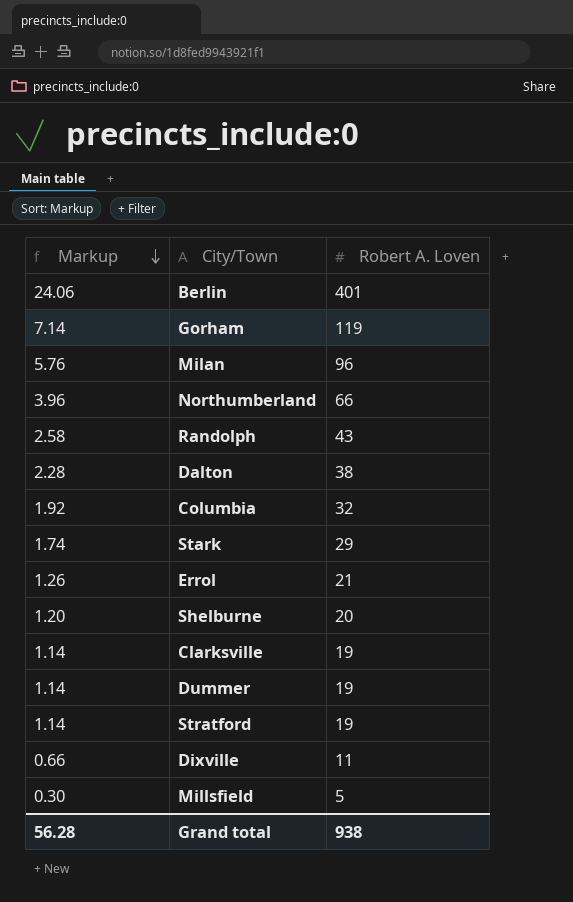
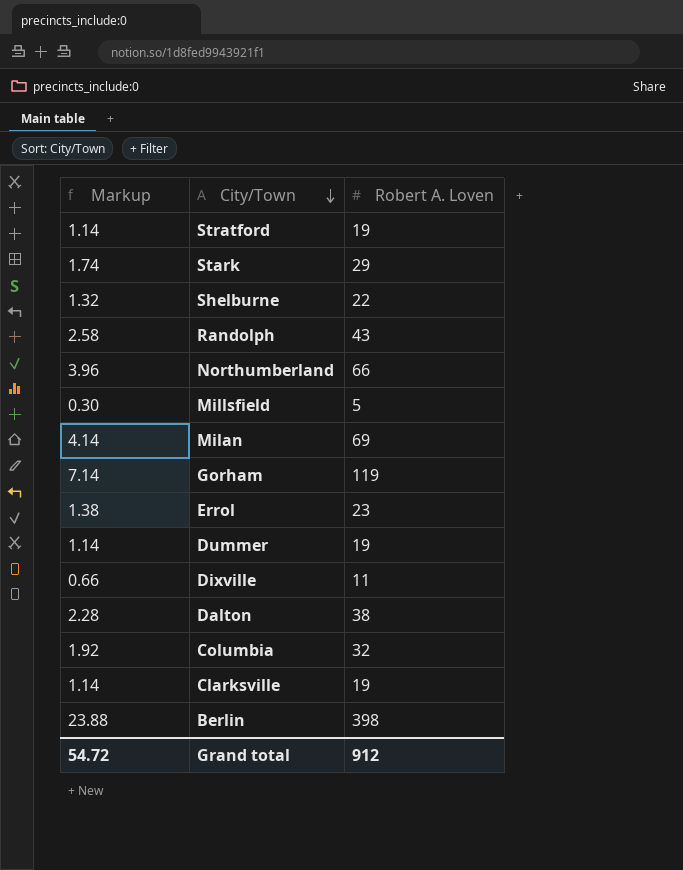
row order: Markup descending -> City/Town descending
Shelburne | Markup: 1.20 -> 1.32
Shelburne | Robert A. Loven: 20 -> 22
Milan | Markup: 5.76 -> 4.14
Milan | Robert A. Loven: 96 -> 69
Errol | Markup: 1.26 -> 1.38
Errol | Robert A. Loven: 21 -> 23
Berlin | Markup: 24.06 -> 23.88
Berlin | Robert A. Loven: 401 -> 398
Grand total | Markup: 56.28 -> 54.72
Grand total | Robert A. Loven: 938 -> 912

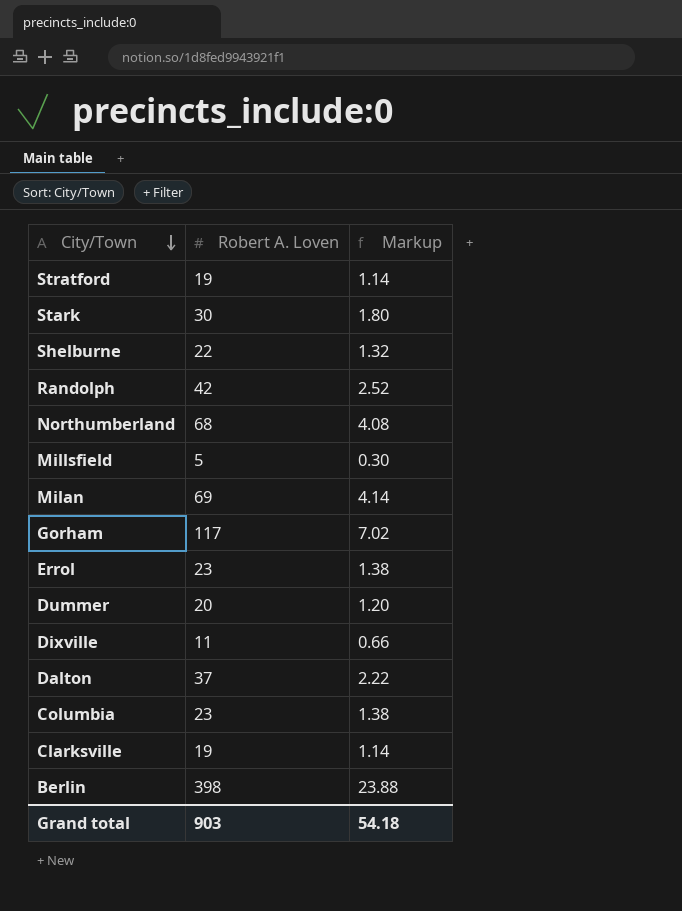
column Markup | position: 1 -> 3
Stark | Robert A. Loven: 29 -> 30
Stark | Markup: 1.74 -> 1.80
Randolph | Robert A. Loven: 43 -> 42
Randolph | Markup: 2.58 -> 2.52
Northumberland | Robert A. Loven: 66 -> 68
Northumberland | Markup: 3.96 -> 4.08
Gorham | Robert A. Loven: 119 -> 117
Gorham | Markup: 7.14 -> 7.02
Dummer | Robert A. Loven: 19 -> 20
Dummer | Markup: 1.14 -> 1.20
Dalton | Robert A. Loven: 38 -> 37
Dalton | Markup: 2.28 -> 2.22
Columbia | Robert A. Loven: 32 -> 23
Columbia | Markup: 1.92 -> 1.38
Grand total | Robert A. Loven: 912 -> 903
Grand total | Markup: 54.72 -> 54.18

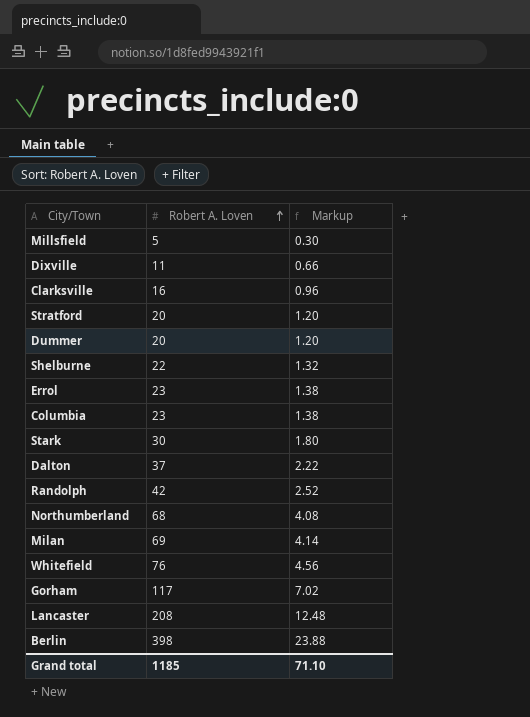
row order: City/Town descending -> Robert A. Loven ascending
Clarksville | Robert A. Loven: 19 -> 16
Clarksville | Markup: 1.14 -> 0.96
Stratford | Robert A. Loven: 19 -> 20
Stratford | Markup: 1.14 -> 1.20
row Whitefield: none -> 76 | 4.56
row Lancaster: none -> 208 | 12.48
Grand total | Robert A. Loven: 903 -> 1185
Grand total | Markup: 54.18 -> 71.10

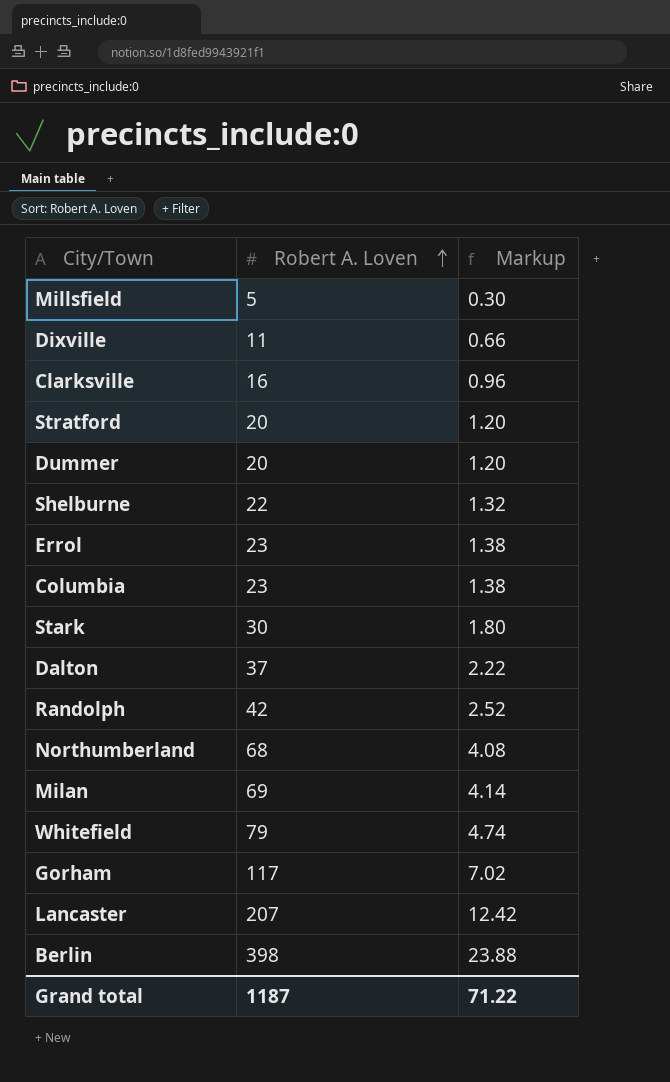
Whitefield | Robert A. Loven: 76 -> 79
Whitefield | Markup: 4.56 -> 4.74
Lancaster | Robert A. Loven: 208 -> 207
Lancaster | Markup: 12.48 -> 12.42
Grand total | Robert A. Loven: 1185 -> 1187
Grand total | Markup: 71.10 -> 71.22

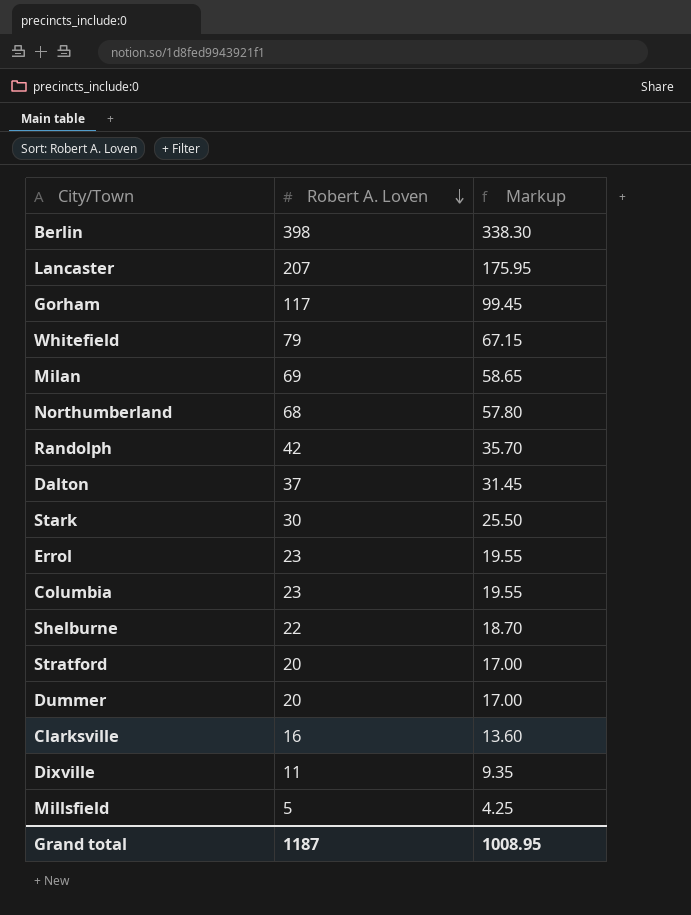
row order: Robert A. Loven ascending -> Robert A. Loven descending
column Markup | formula: [Robert A. Loven] * 0.06 -> [Robert A. Loven] * 0.85
Grand total | Markup: 71.22 -> 1008.95

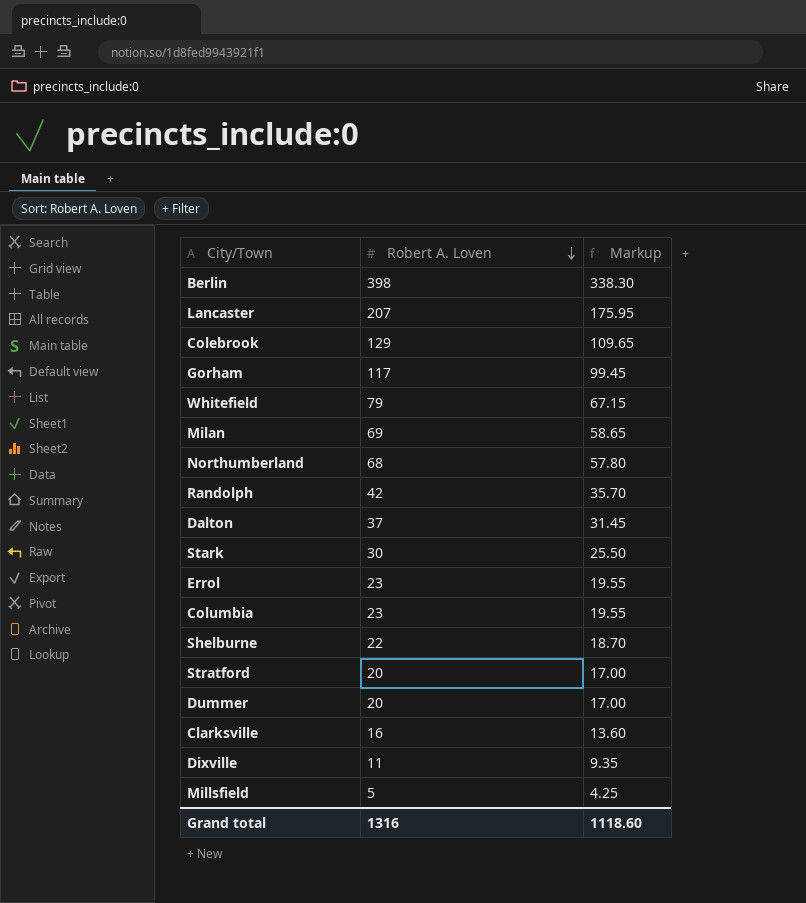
row Colebrook: none -> 129 | 109.65
Grand total | Robert A. Loven: 1187 -> 1316
Grand total | Markup: 1008.95 -> 1118.60

